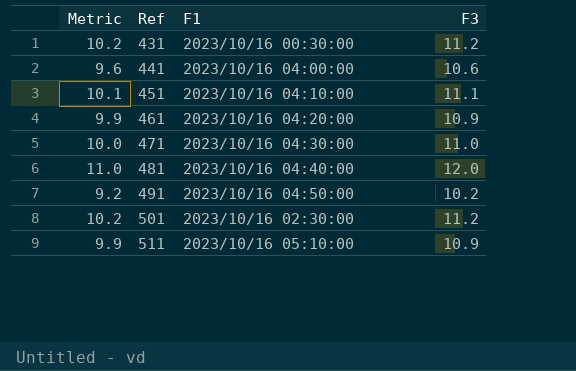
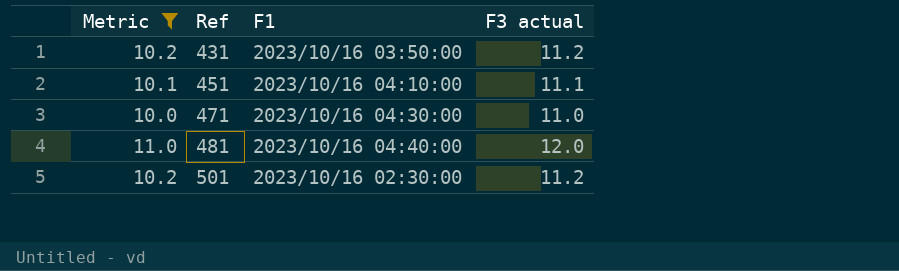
filter: none -> Metric >= 10.0
column name: F3 -> F3 actual
431 | F1: 2023/10/16 00:30:00 -> 2023/10/16 03:50:00

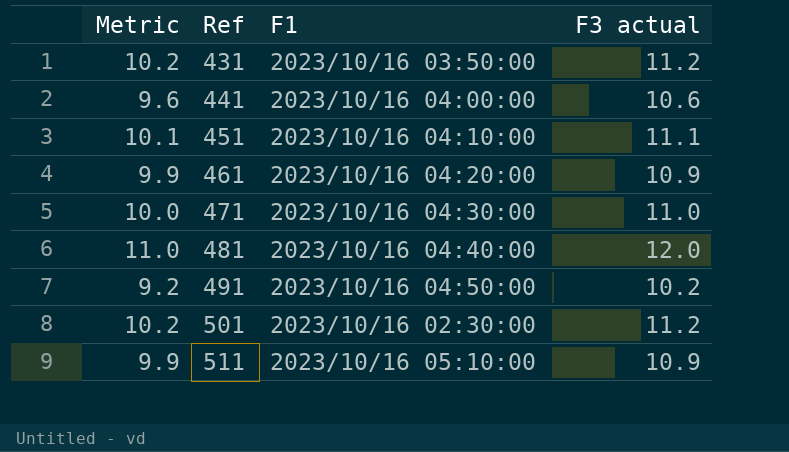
filter: Metric >= 10.0 -> none

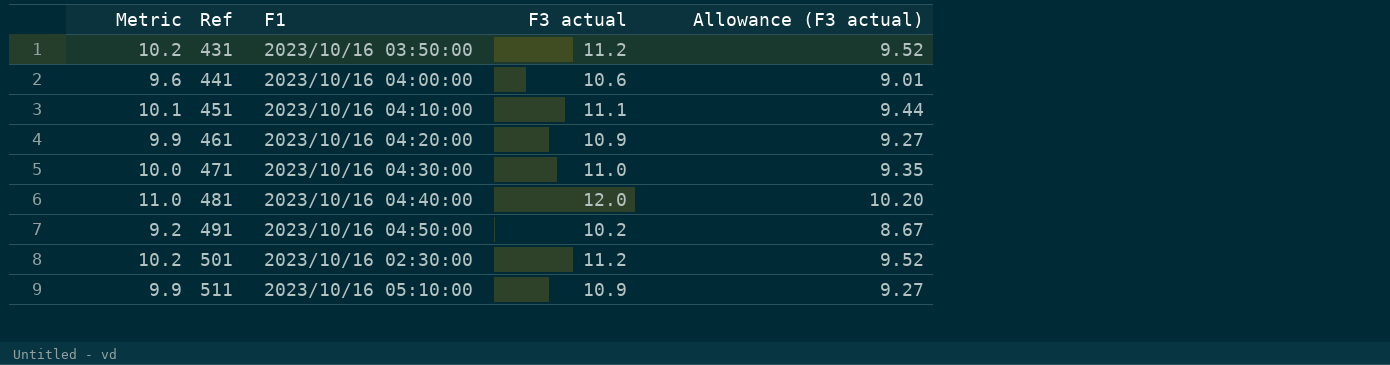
column Allowance (F3 actual) | formula: none -> [F3 actual] * 0.85

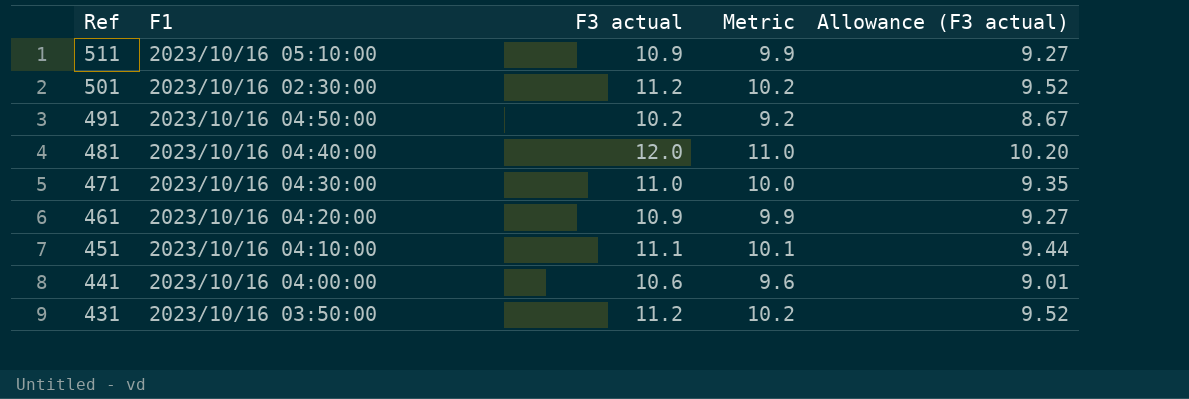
row order: Ref ascending -> Ref descending
column Metric | position: 1 -> 4

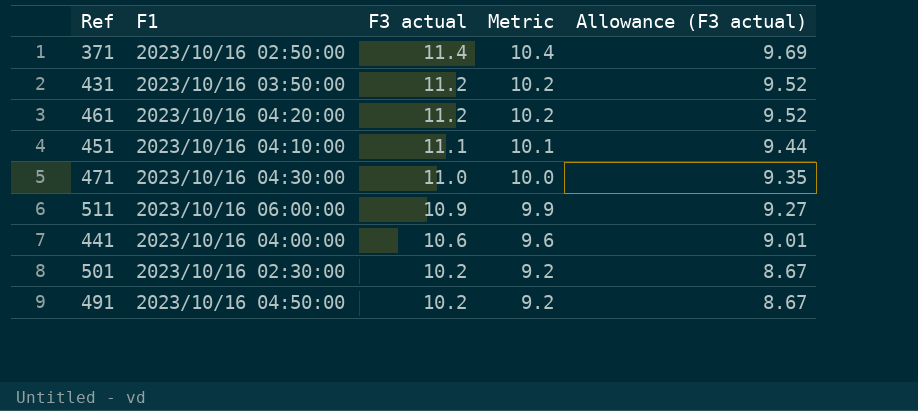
row order: Ref descending -> F3 actual descending
row 481: 2023/10/16 04:40:00 | 12.0 | 11.0 | 10.20 -> none
row 371: none -> 2023/10/16 02:50:00 | 11.4 | 10.4 | 9.69
461 | F3 actual: 10.9 -> 11.2
461 | Metric: 9.9 -> 10.2
461 | Allowance (F3 actual): 9.27 -> 9.52
511 | F1: 2023/10/16 05:10:00 -> 2023/10/16 06:00:00
501 | F3 actual: 11.2 -> 10.2
501 | Metric: 10.2 -> 9.2
501 | Allowance (F3 actual): 9.52 -> 8.67

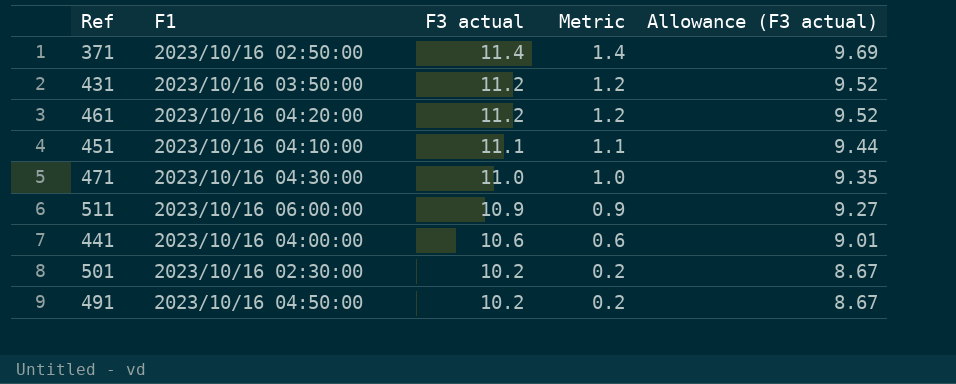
column Metric | formula: [F3 actual] - 1 -> [F3 actual] - 10

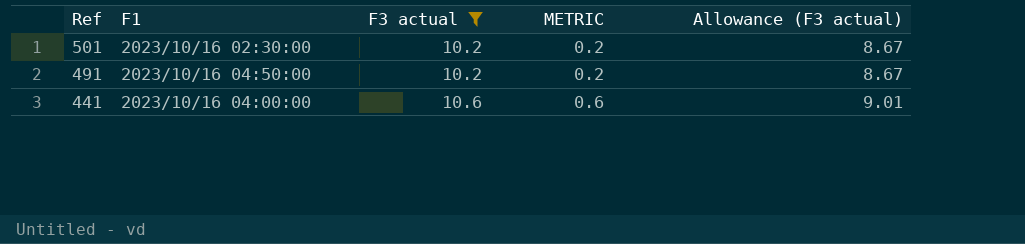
filter: none -> F3 actual <= 10.6
row order: F3 actual descending -> Ref descending
column name: Metric -> METRIC

